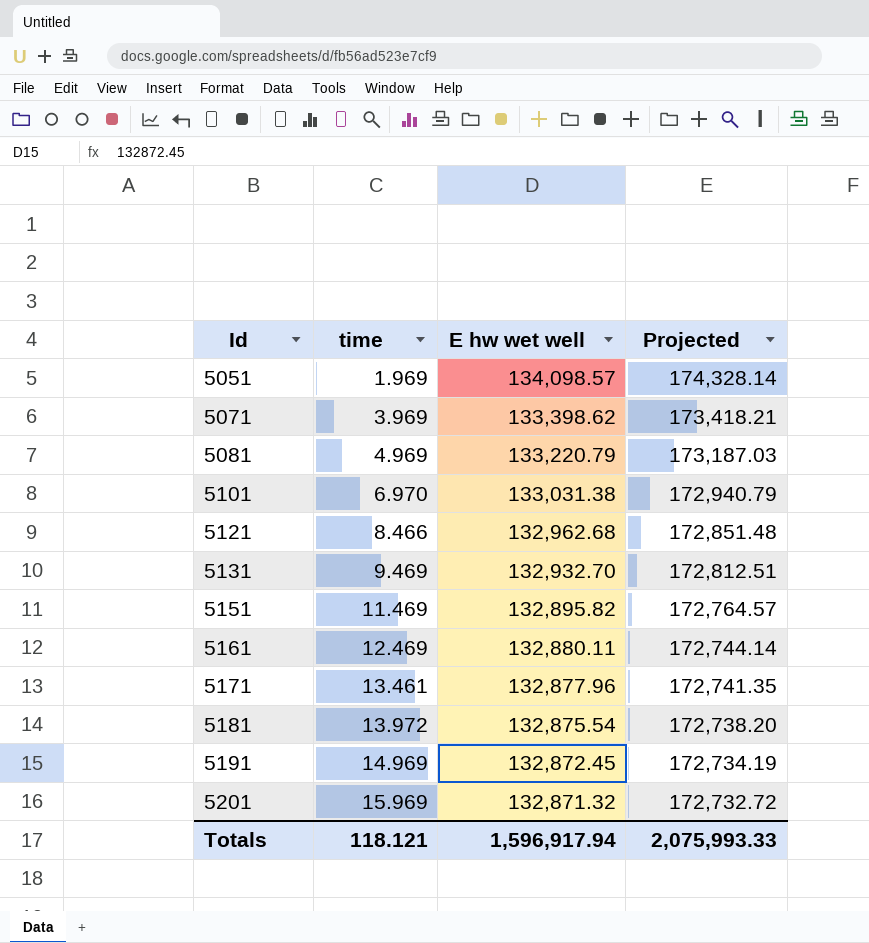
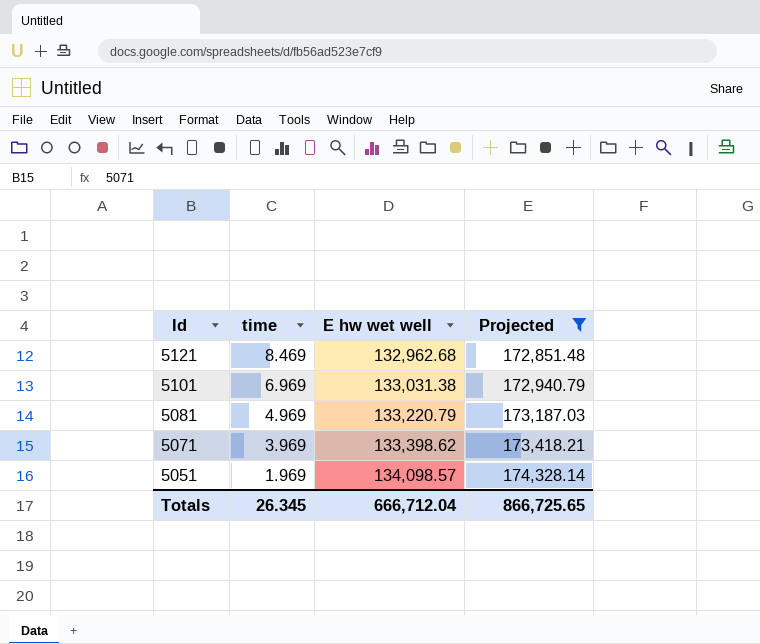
filter: none -> Projected >= 172,851.48
row order: Id ascending -> Id descending
5121 | time: 8.466 -> 8.469
5101 | time: 6.970 -> 6.969
Totals | time: 118.121 -> 26.345
Totals | E hw wet well: 1,596,917.94 -> 666,712.04
Totals | Projected: 2,075,993.33 -> 866,725.65

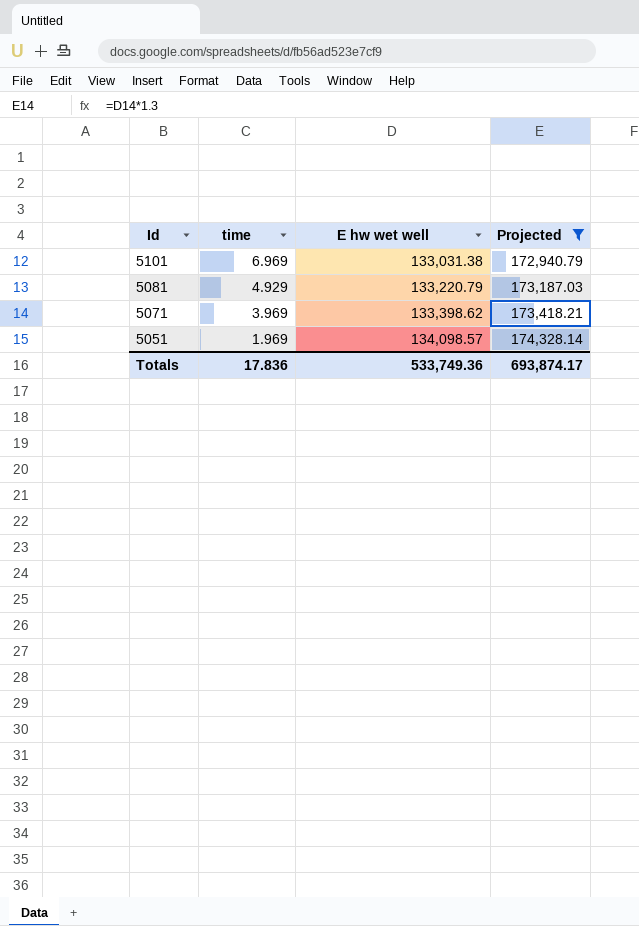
row 5121: 8.469 | 132,962.68 | 172,851.48 -> none
5081 | time: 4.969 -> 4.929
Totals | time: 26.345 -> 17.836
Totals | E hw wet well: 666,712.04 -> 533,749.36
Totals | Projected: 866,725.65 -> 693,874.17

